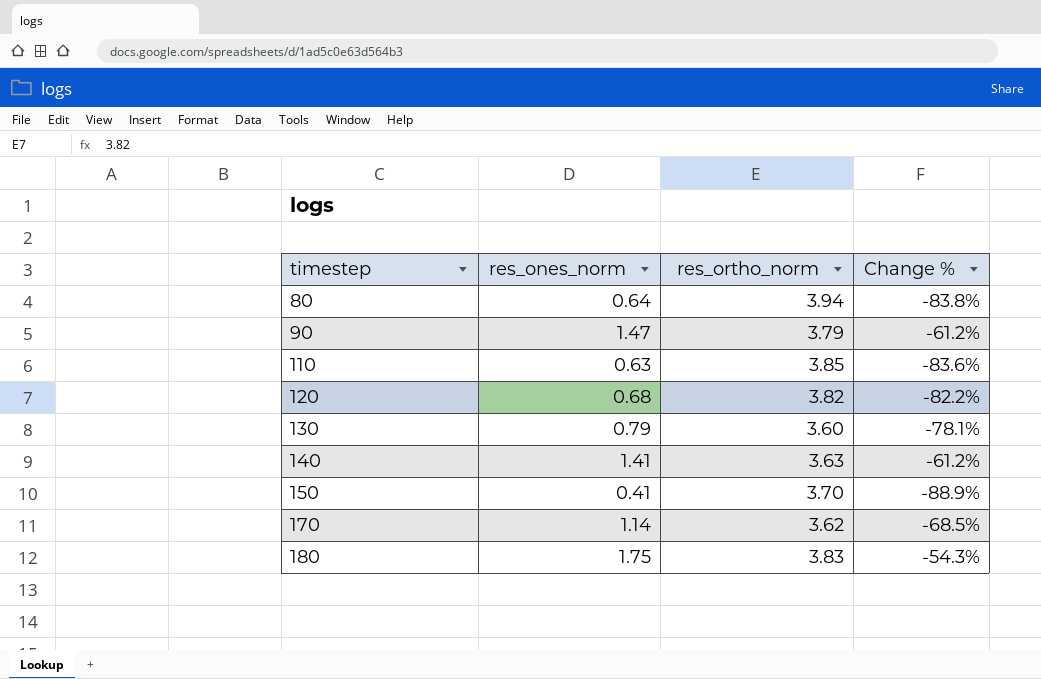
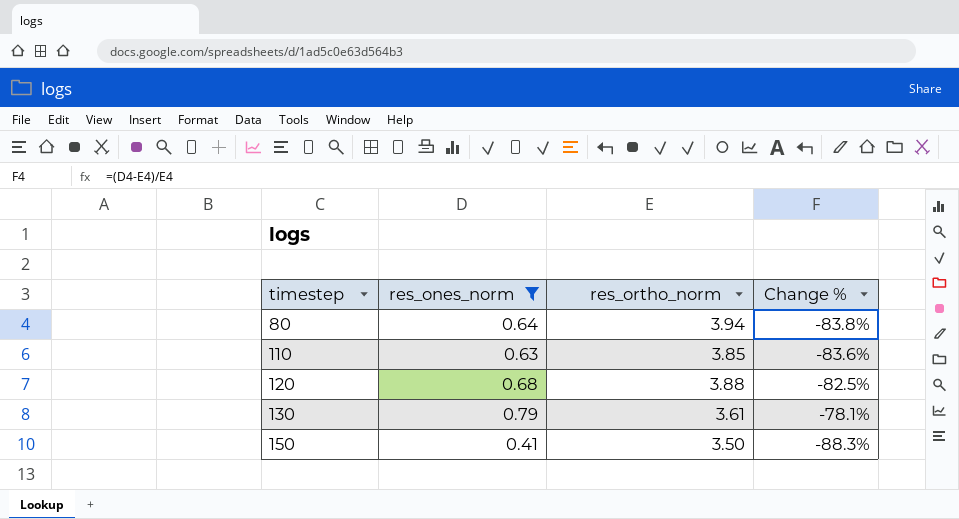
filter: none -> res_ones_norm <= 0.79
120 | res_ortho_norm: 3.82 -> 3.88
120 | Change %: -82.2% -> -82.5%
130 | res_ortho_norm: 3.60 -> 3.61
150 | res_ortho_norm: 3.70 -> 3.50
150 | Change %: -88.9% -> -88.3%

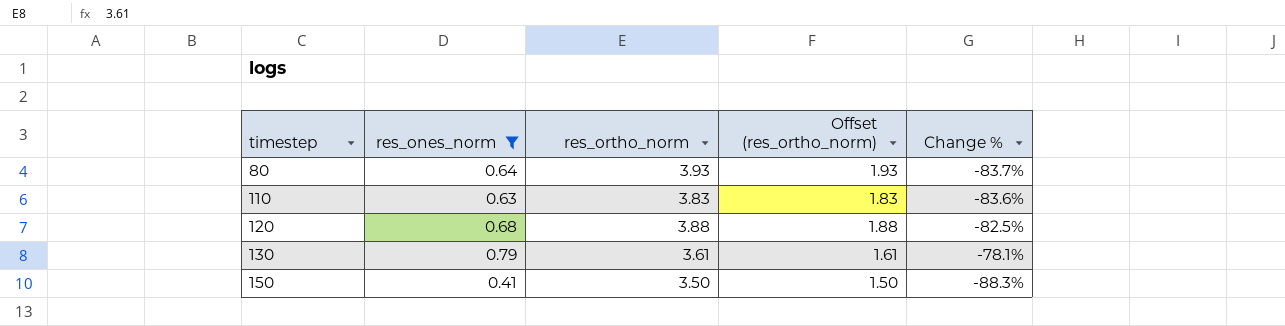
column Offset (res_ortho_norm) | formula: none -> [res_ortho_norm] - 2
80 | res_ortho_norm: 3.94 -> 3.93
80 | Change %: -83.8% -> -83.7%
110 | res_ortho_norm: 3.85 -> 3.83

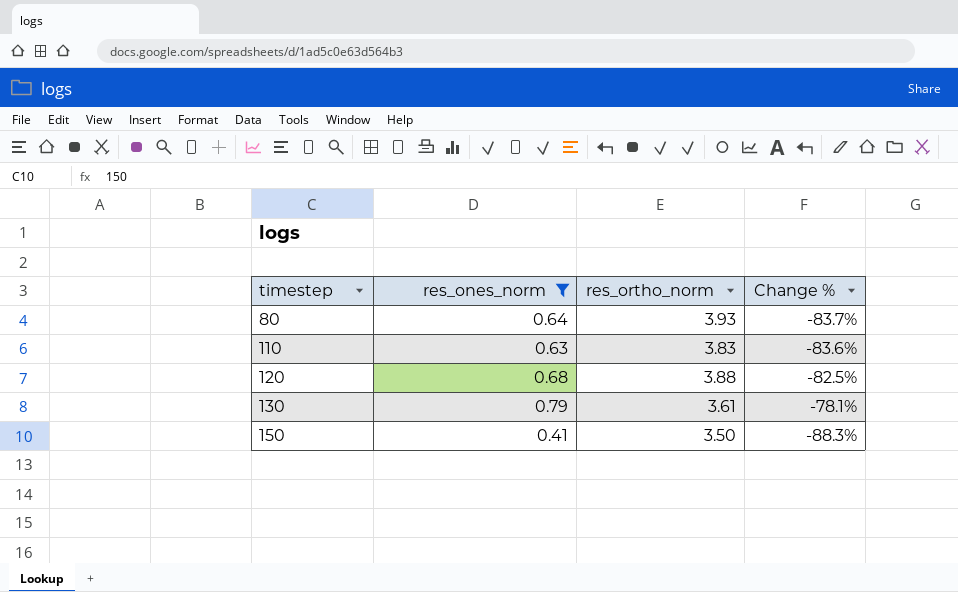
column Offset (res_ortho_norm) | formula: [res_ortho_norm] - 2 -> none

